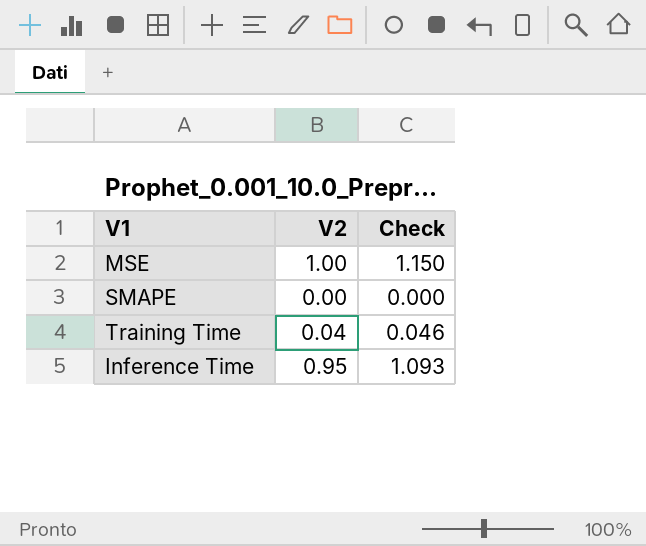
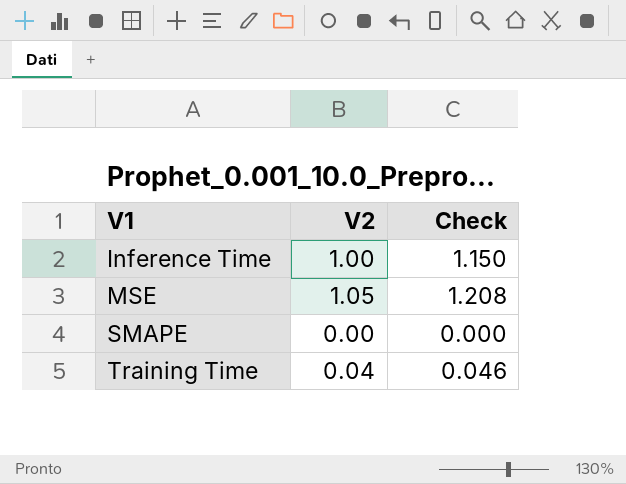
row order: none -> V1 ascending
Inference Time | V2: 0.95 -> 1.00
Inference Time | Check: 1.093 -> 1.150
MSE | V2: 1.00 -> 1.05
MSE | Check: 1.150 -> 1.208

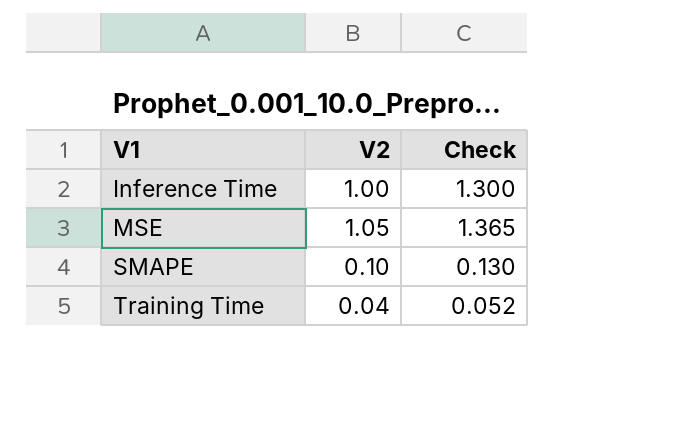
column Check | formula: [V2] * 1.15 -> [V2] * 1.3
SMAPE | V2: 0.00 -> 0.10

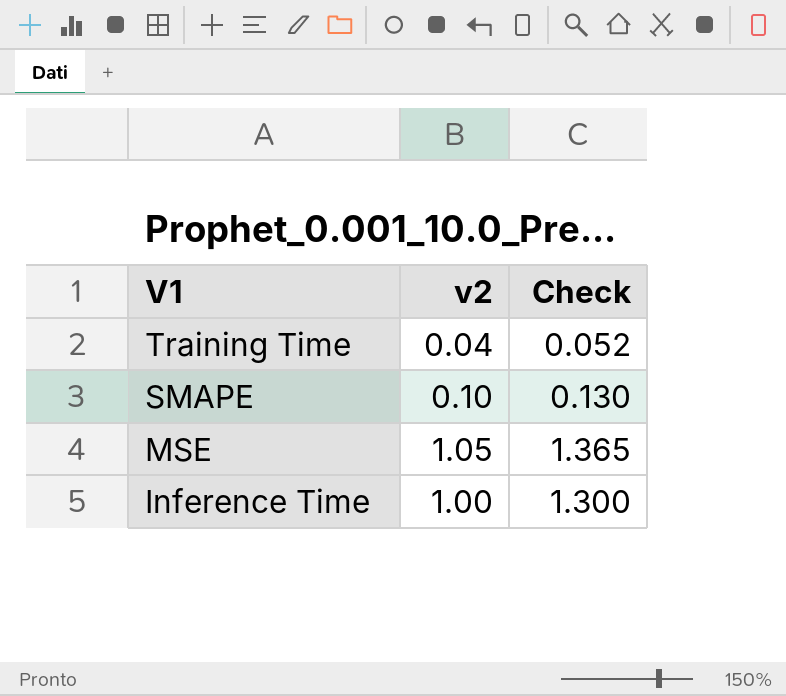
row order: V1 ascending -> V1 descending
column name: V2 -> v2

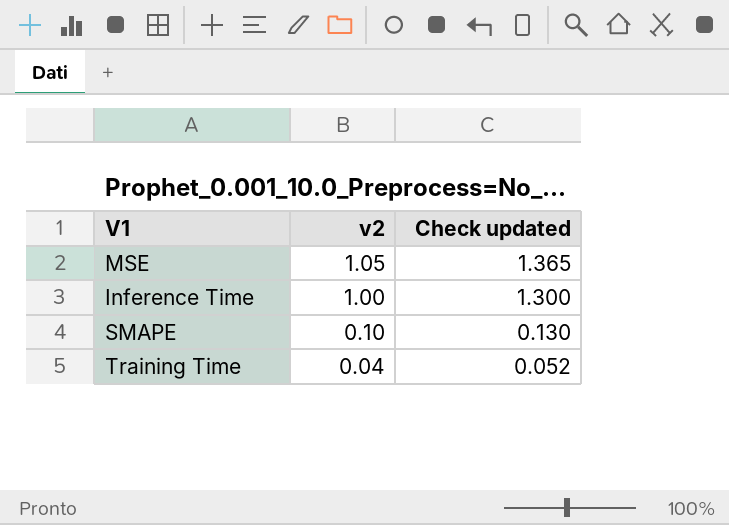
row order: V1 descending -> v2 descending
column name: Check -> Check updated

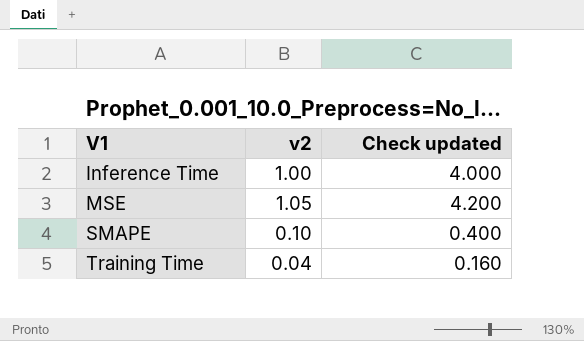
row order: v2 descending -> V1 ascending
column Check updated | formula: [v2] * 1.3 -> [v2] * 4

